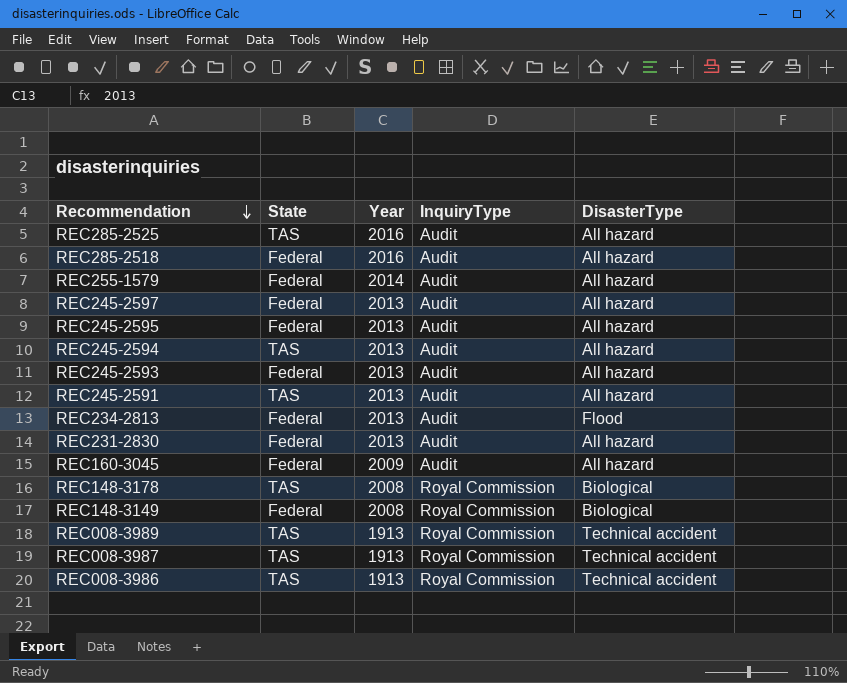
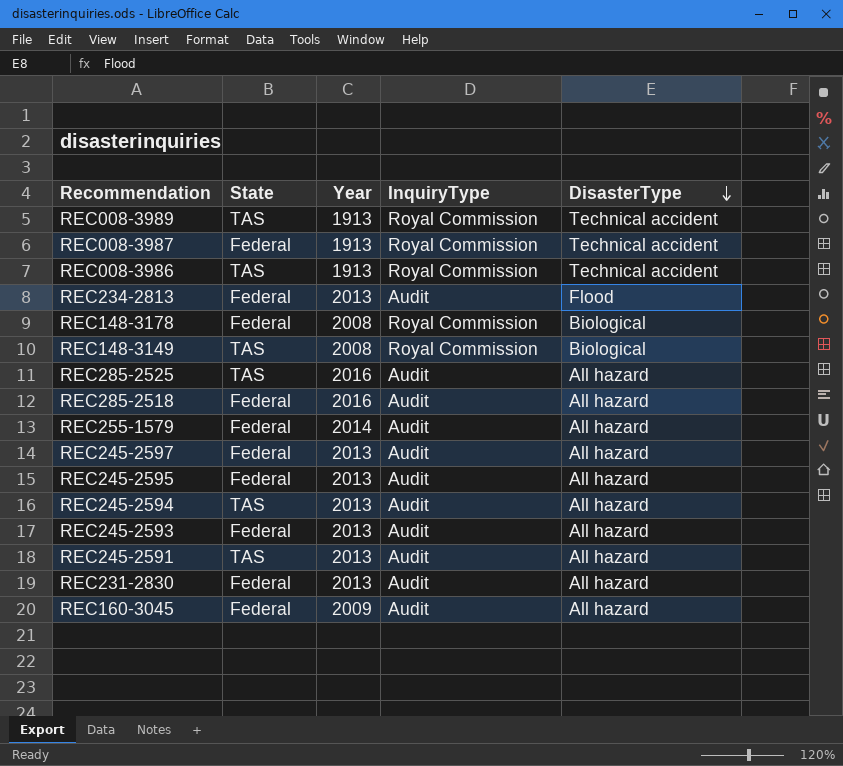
row order: Recommendation descending -> DisasterType descending
REC008-3987 | State: TAS -> Federal
REC148-3178 | State: TAS -> Federal
REC148-3149 | State: Federal -> TAS

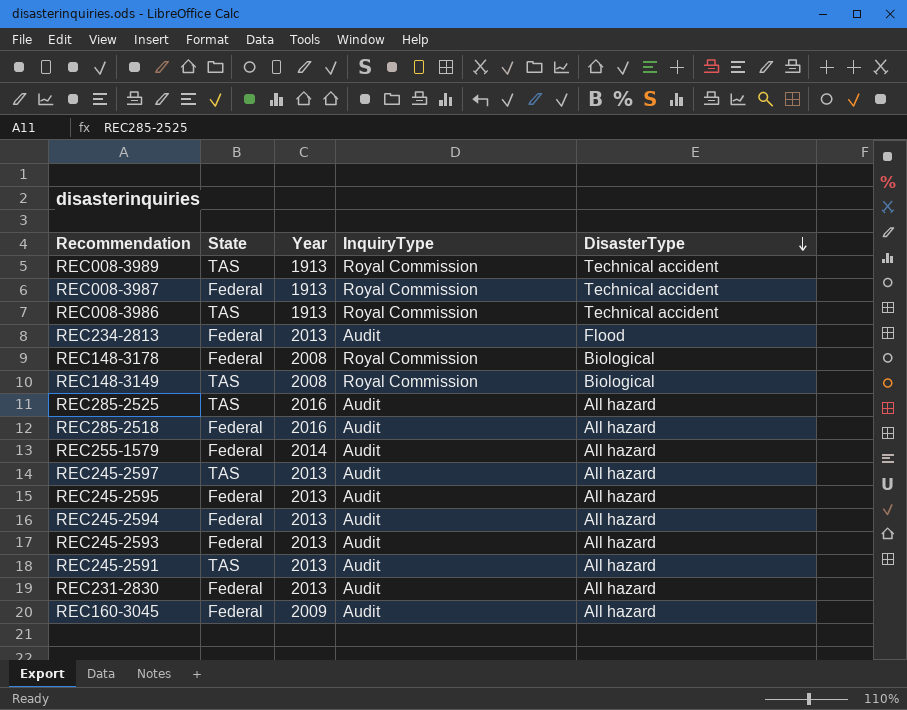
REC245-2597 | State: Federal -> TAS
REC245-2594 | State: TAS -> Federal

